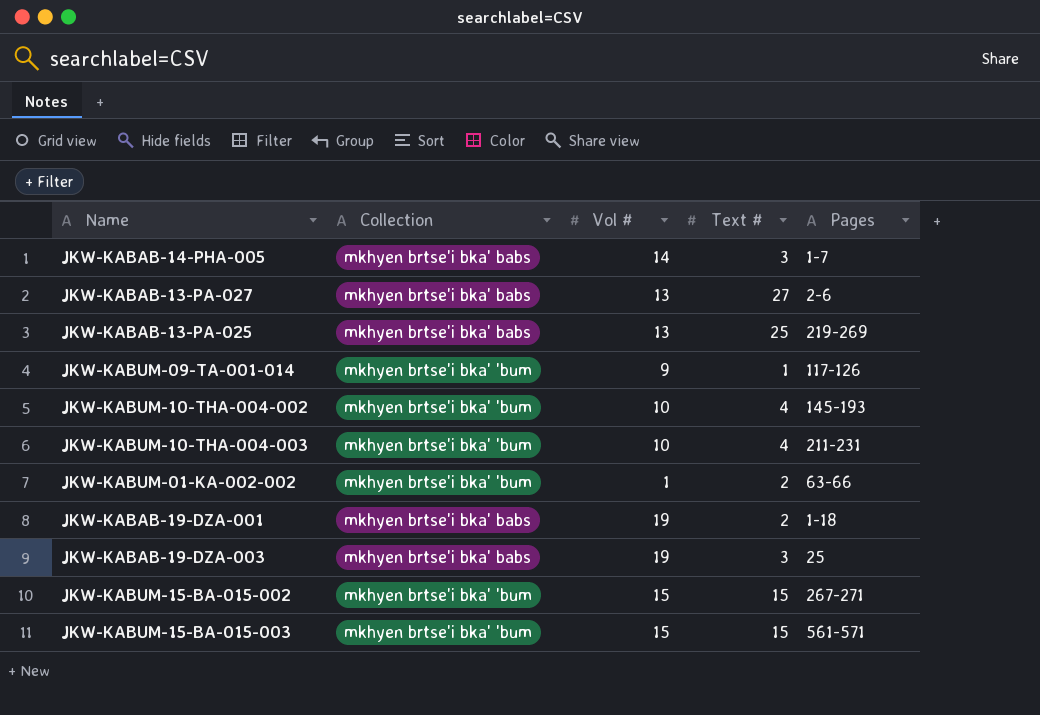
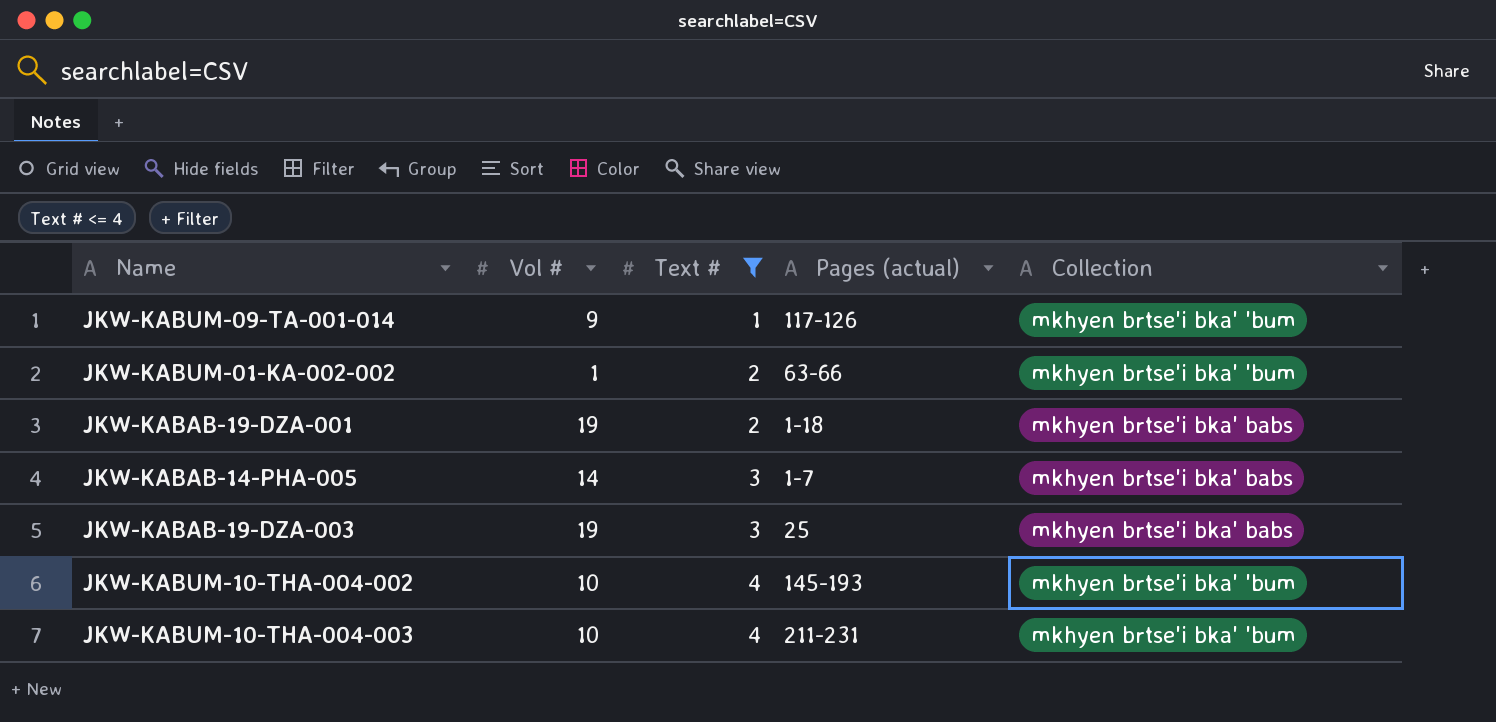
filter: none -> Text # <= 4
row order: none -> Text # ascending
column name: Pages -> Pages (actual)
column Collection | position: 2 -> 5

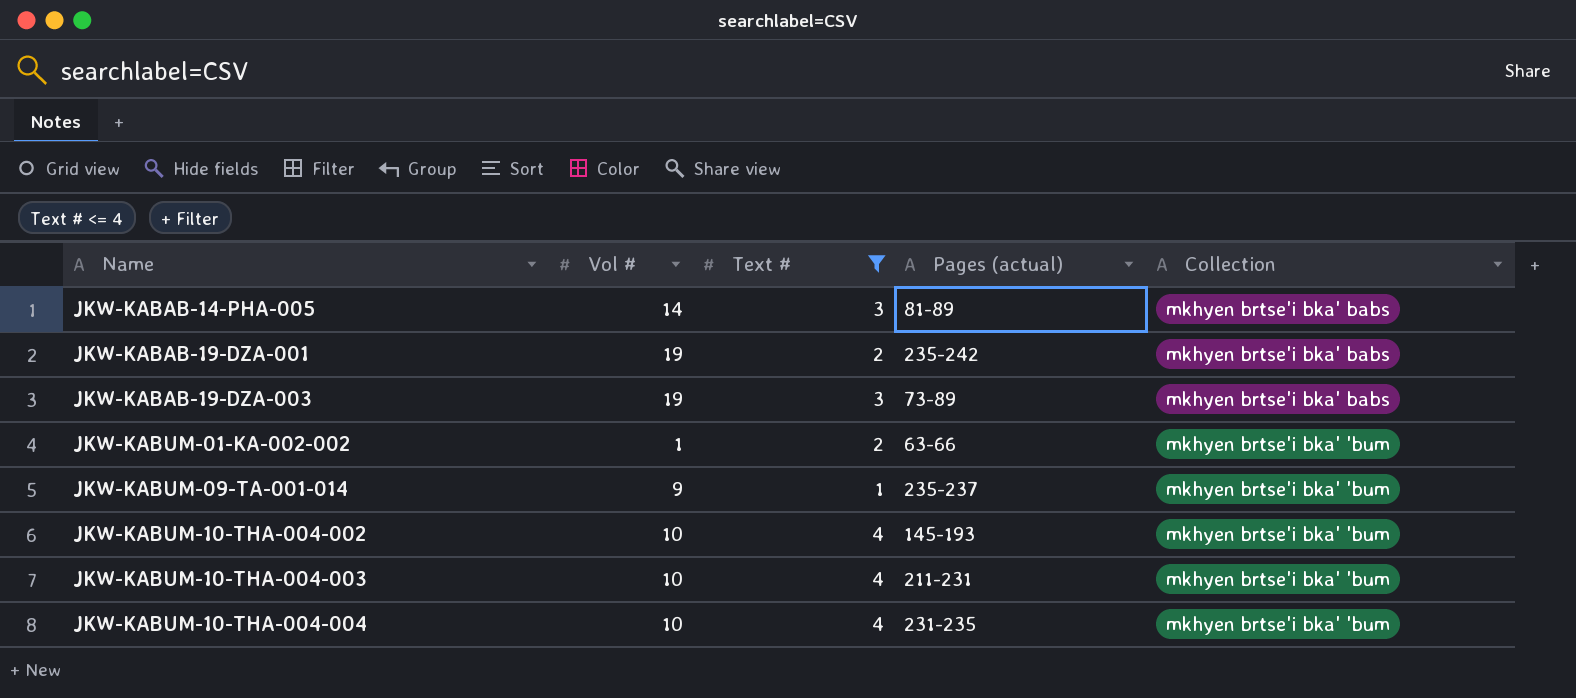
row order: Text # ascending -> Name ascending
JKW-KABAB-14-PHA-005 | Pages (actual): 1-7 -> 81-89
JKW-KABAB-19-DZA-001 | Pages (actual): 1-18 -> 235-242
JKW-KABAB-19-DZA-003 | Pages (actual): 25 -> 73-89
JKW-KABUM-09-TA-001-014 | Pages (actual): 117-126 -> 235-237
row JKW-KABUM-10-THA-004-004: none -> 10 | 4 | 231-235 | mkhyen brtse'i bka' 'bum

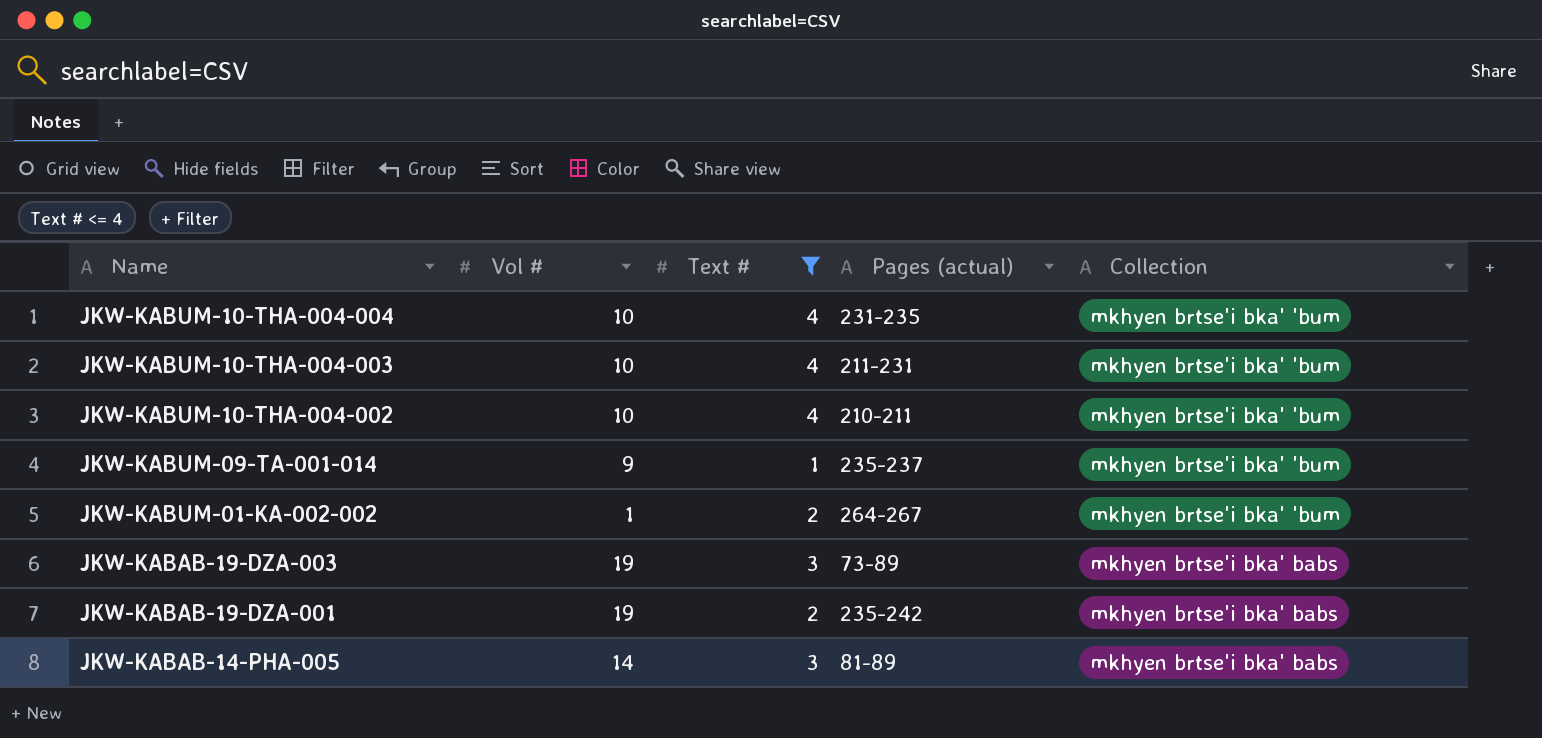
row order: Name ascending -> Name descending
JKW-KABUM-10-THA-004-002 | Pages (actual): 145-193 -> 210-211
JKW-KABUM-01-KA-002-002 | Pages (actual): 63-66 -> 264-267

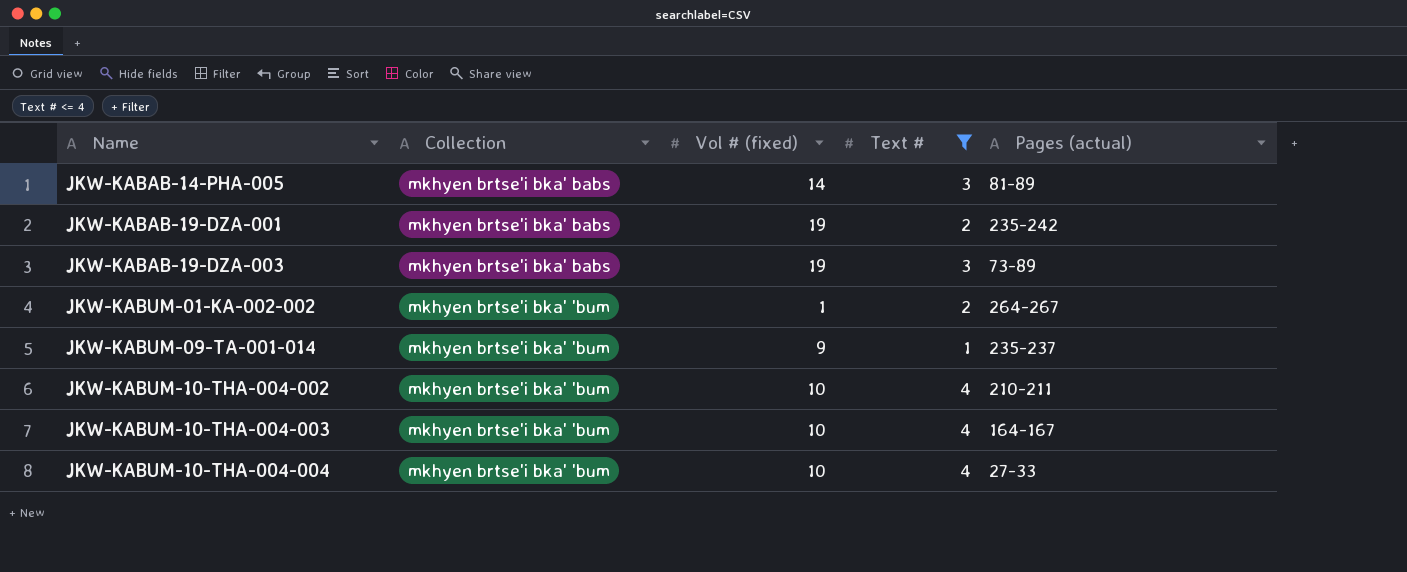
row order: Name descending -> Name ascending
column Collection | position: 5 -> 2
column name: Vol # -> Vol # (fixed)
JKW-KABUM-10-THA-004-003 | Pages (actual): 211-231 -> 164-167
JKW-KABUM-10-THA-004-004 | Pages (actual): 231-235 -> 27-33

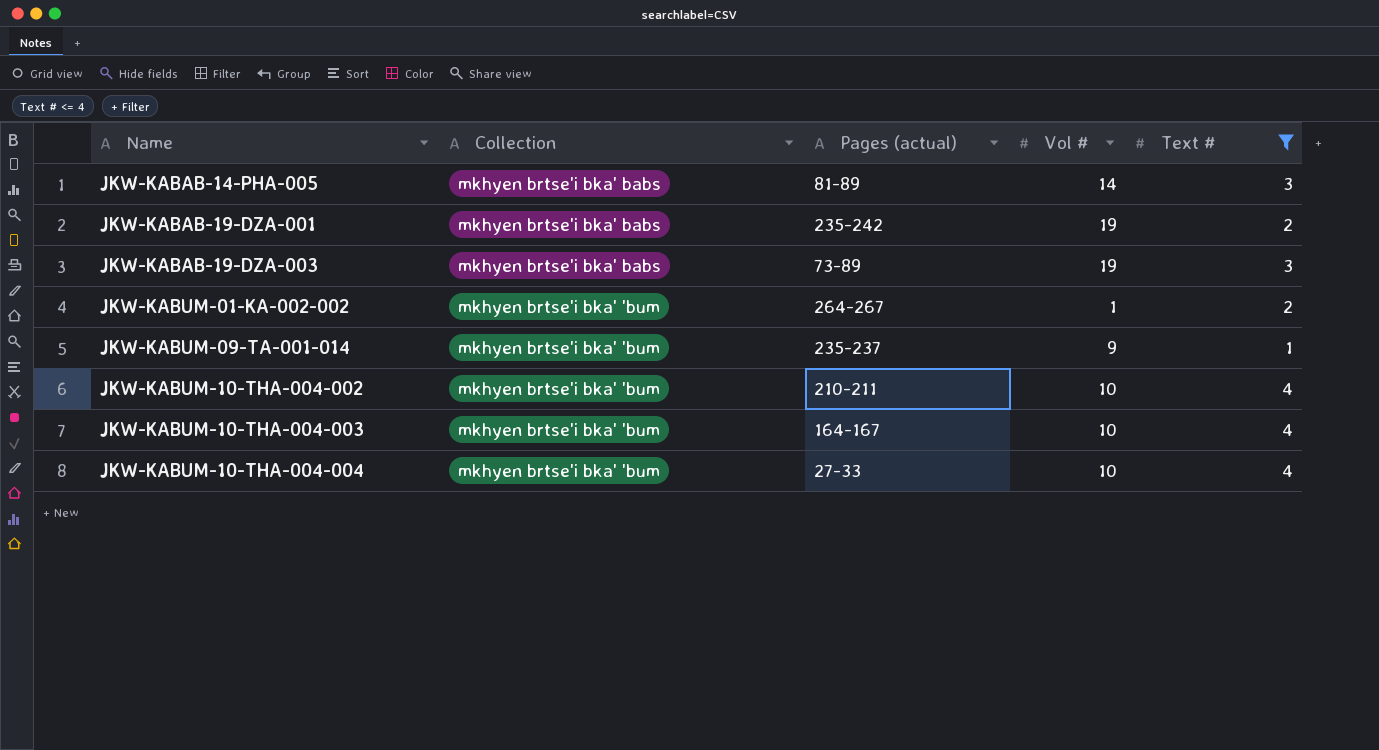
column Pages (actual) | position: 5 -> 3
column name: Vol # (fixed) -> Vol #

